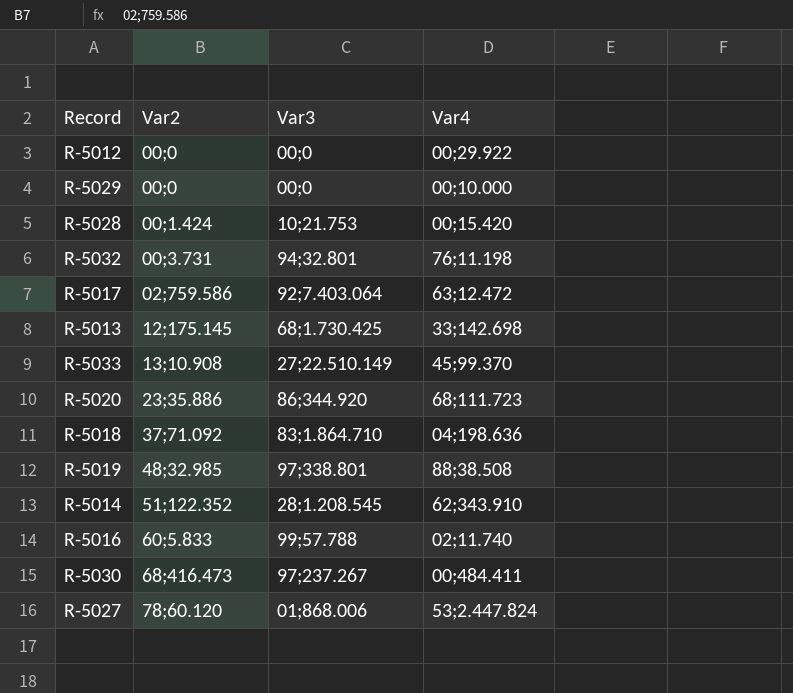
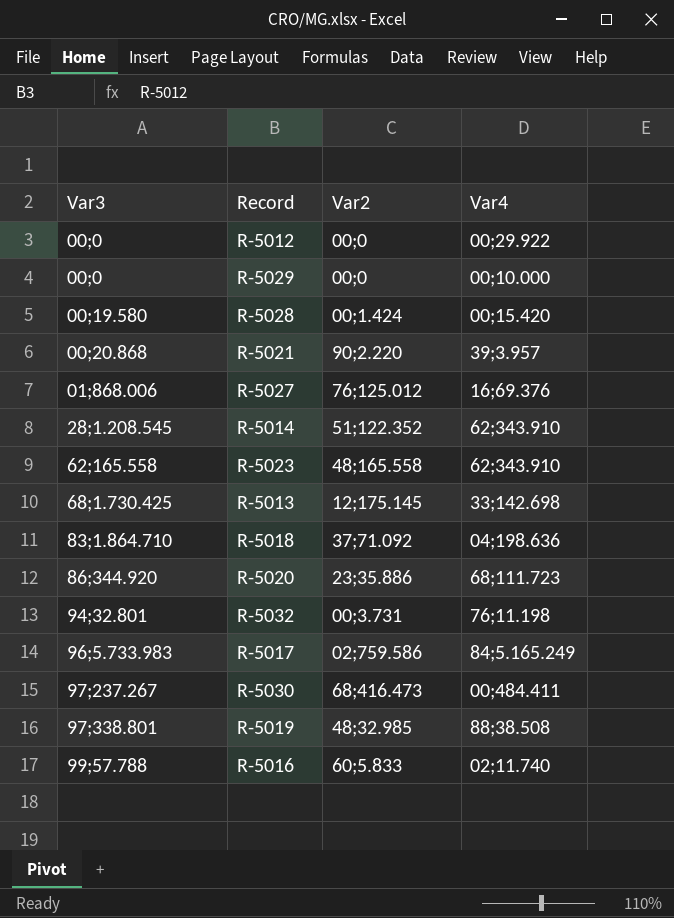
row order: Var2 ascending -> Var3 ascending
column Var3 | position: 3 -> 1
row R-5033: 13;10.908 | 27;22.510.149 | 45;99.370 -> none
R-5028 | Var3: 10;21.753 -> 00;19.580
row R-5021: none -> 00;20.868 | 90;2.220 | 39;3.957
R-5027 | Var2: 78;60.120 -> 76;125.012
R-5027 | Var4: 53;2.447.824 -> 16;69.376
row R-5023: none -> 62;165.558 | 48;165.558 | 62;343.910
R-5017 | Var3: 92;7.403.064 -> 96;5.733.983
R-5017 | Var4: 63;12.472 -> 84;5.165.249

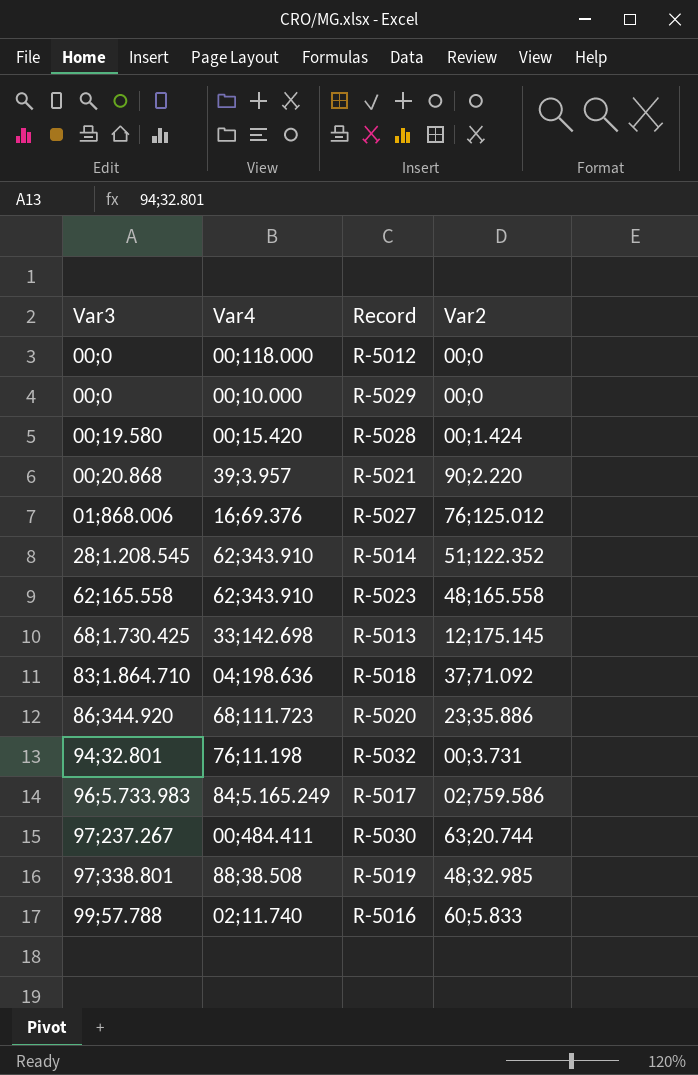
column Var4 | position: 4 -> 2
R-5012 | Var4: 00;29.922 -> 00;118.000
R-5030 | Var2: 68;416.473 -> 63;20.744

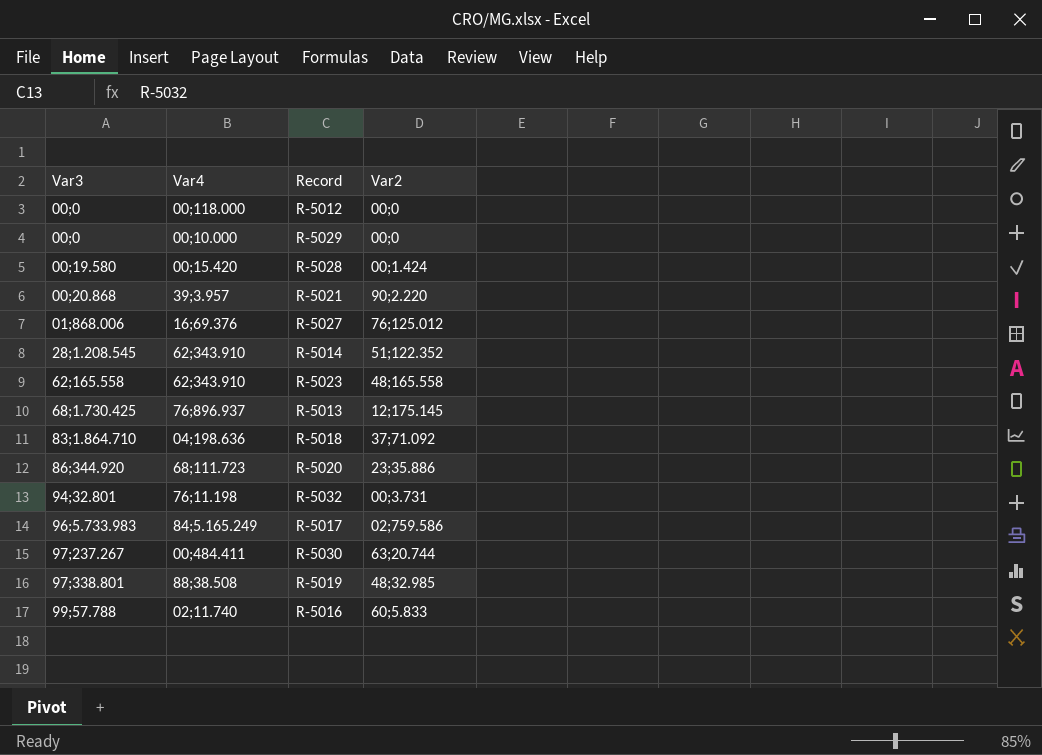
R-5013 | Var4: 33;142.698 -> 76;896.937

